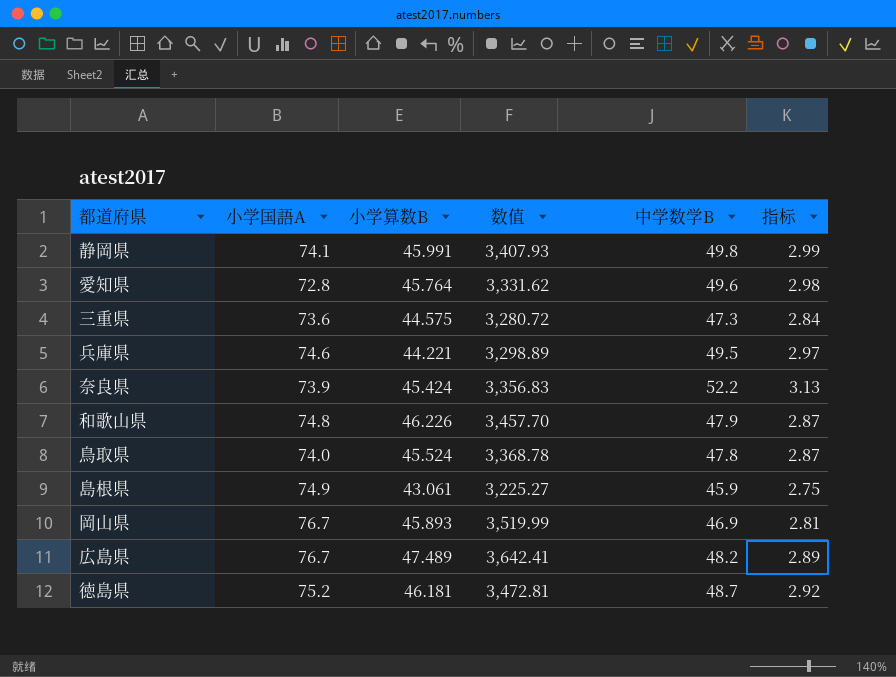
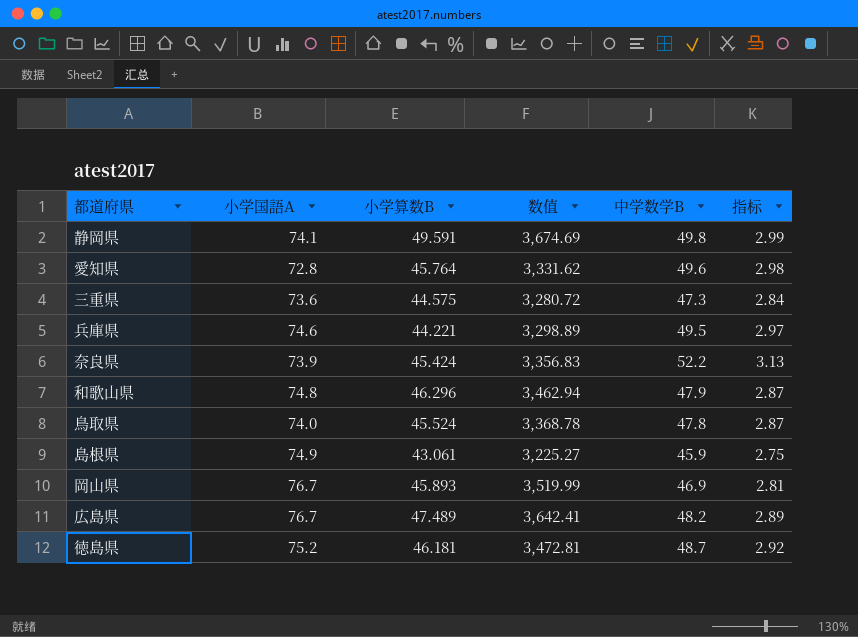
静岡県 | 小学算数B: 45.991 -> 49.591
静岡県 | 数值: 3,407.93 -> 3,674.69
和歌山県 | 小学算数B: 46.226 -> 46.296
和歌山県 | 数值: 3,457.70 -> 3,462.94

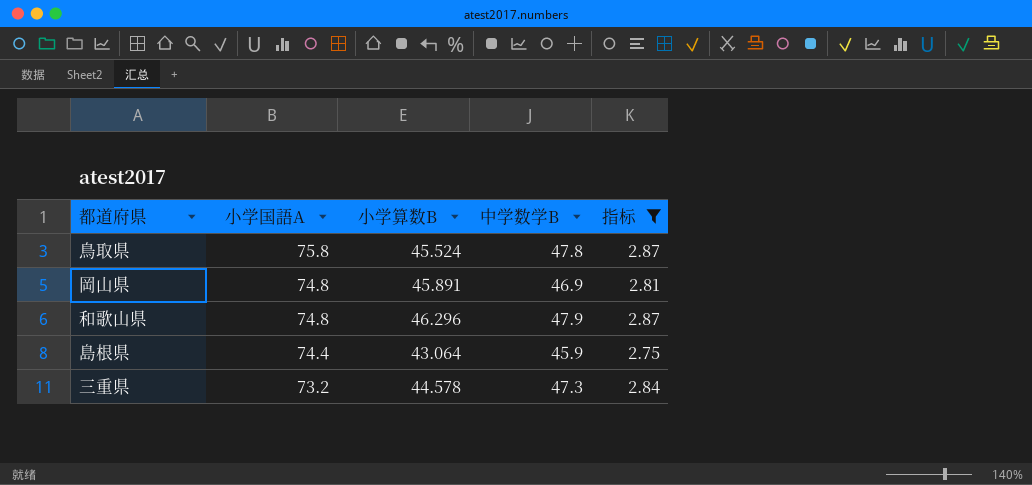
filter: none -> 指标 <= 2.87
row order: none -> 小学国語A descending
column 数值 | formula: [小学国語A] * [小学算数B] -> none
鳥取県 | 小学国語A: 74.0 -> 75.8
岡山県 | 小学国語A: 76.7 -> 74.8
岡山県 | 小学算数B: 45.893 -> 45.891
島根県 | 小学国語A: 74.9 -> 74.4
島根県 | 小学算数B: 43.061 -> 43.064
三重県 | 小学国語A: 73.6 -> 73.2
三重県 | 小学算数B: 44.575 -> 44.578

